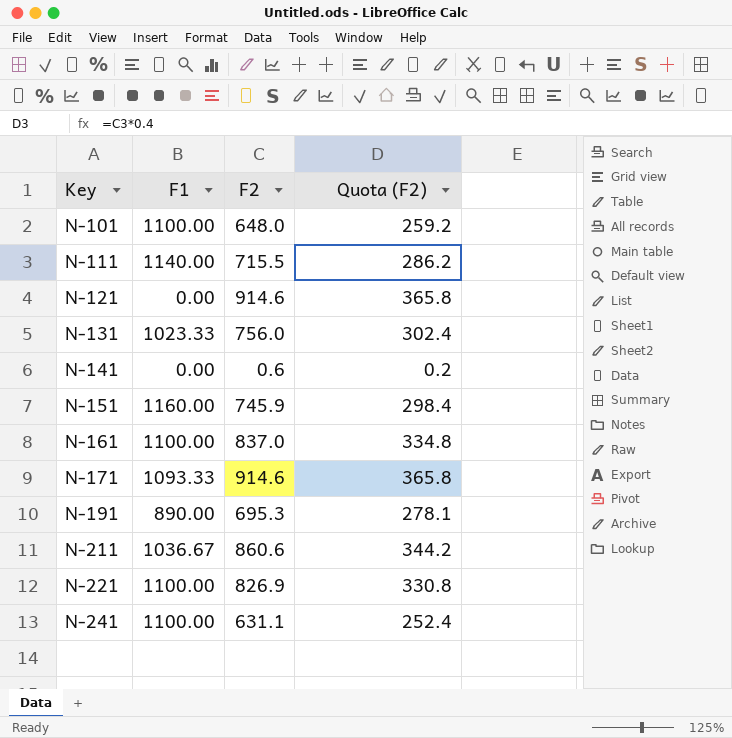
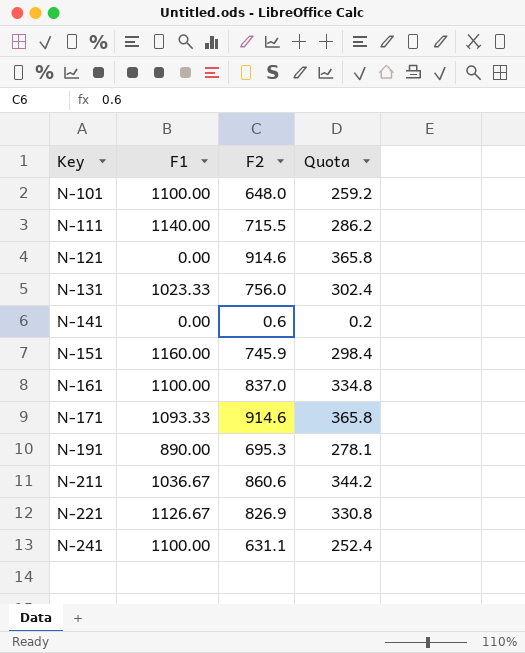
column name: Quota (F2) -> Quota
N-221 | F1: 1100.00 -> 1126.67

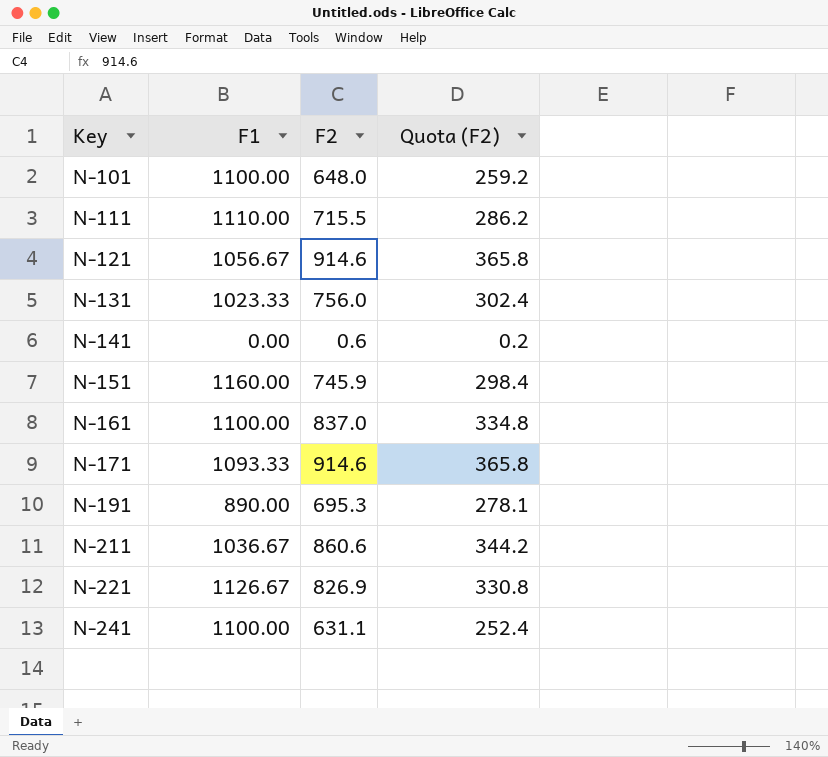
column name: Quota -> Quota (F2)
N-111 | F1: 1140.00 -> 1110.00
N-121 | F1: 0.00 -> 1056.67

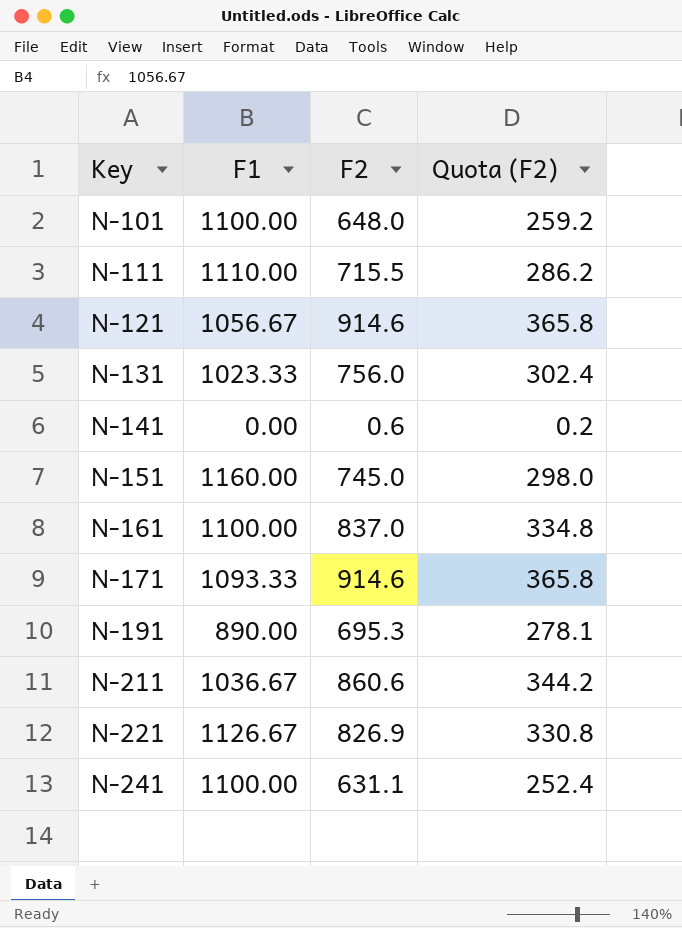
N-151 | F2: 745.9 -> 745.0
N-151 | Quota (F2): 298.4 -> 298.0

